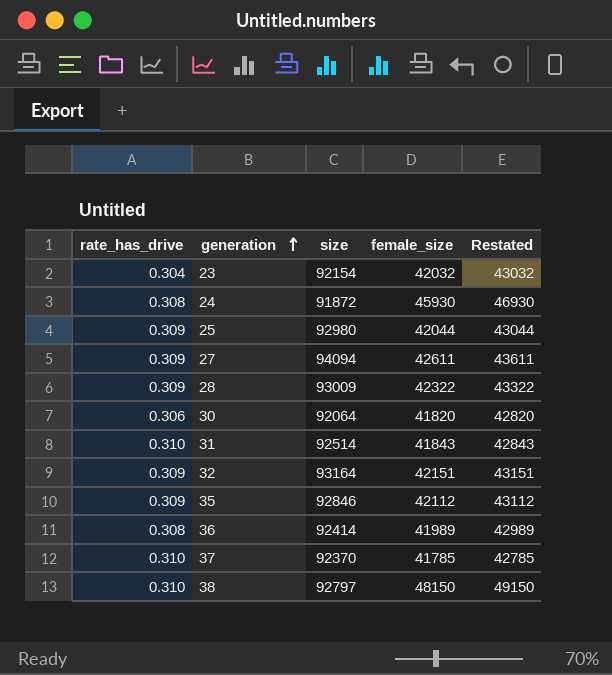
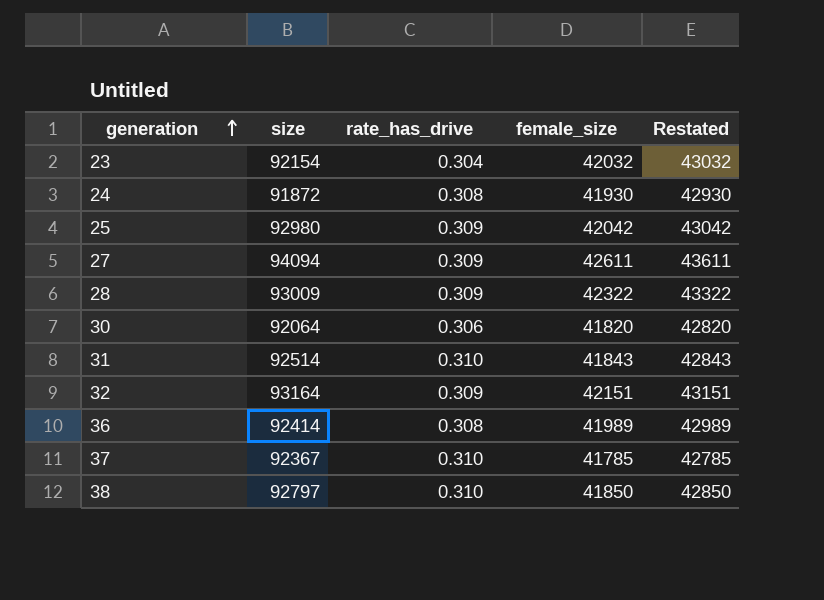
column rate_has_drive | position: 1 -> 3
row 35: 0.309 | 92846 | 42112 | 43112 -> none
24 | female_size: 45930 -> 41930
24 | Restated: 46930 -> 42930
25 | female_size: 42044 -> 42042
25 | Restated: 43044 -> 43042
37 | size: 92370 -> 92367
38 | female_size: 48150 -> 41850
38 | Restated: 49150 -> 42850

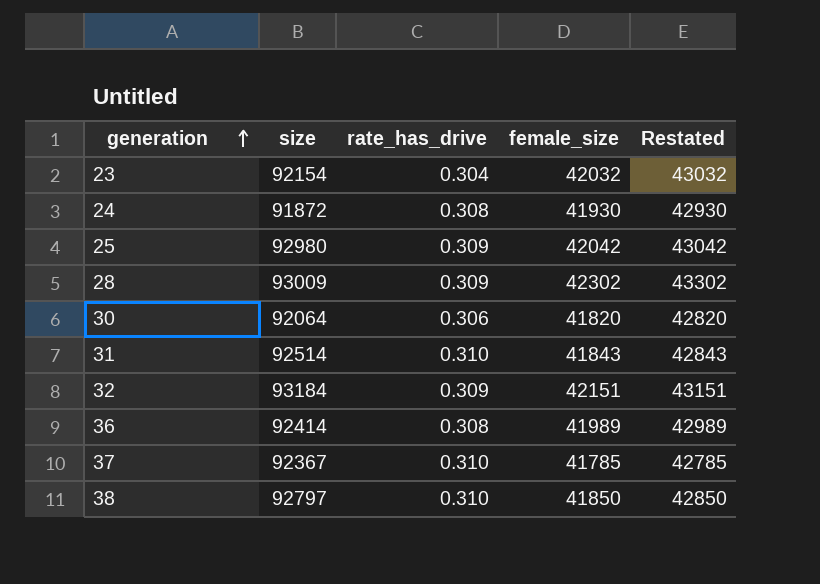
row 27: 94094 | 0.309 | 42611 | 43611 -> none
28 | female_size: 42322 -> 42302
28 | Restated: 43322 -> 43302
32 | size: 93164 -> 93184

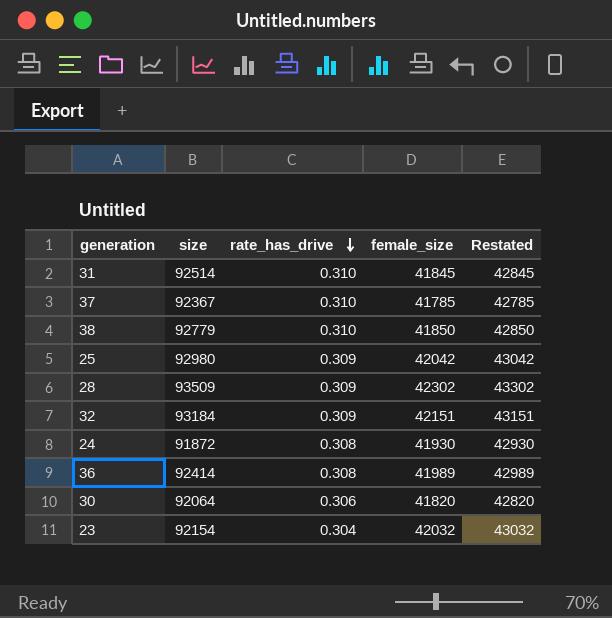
row order: generation ascending -> rate_has_drive descending
31 | female_size: 41843 -> 41845
31 | Restated: 42843 -> 42845
38 | size: 92797 -> 92779
28 | size: 93009 -> 93509

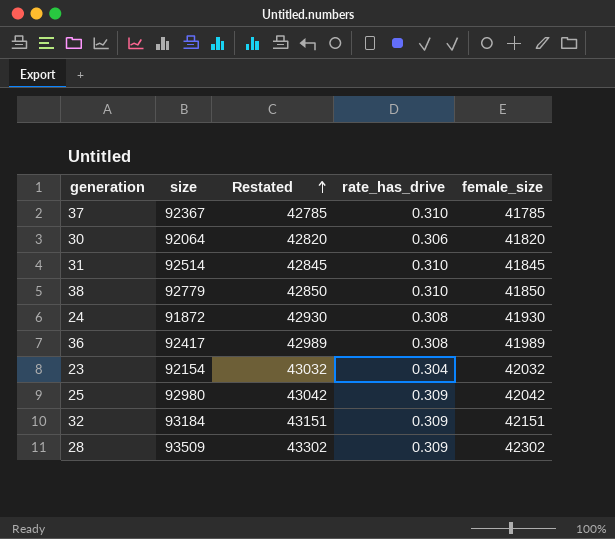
row order: rate_has_drive descending -> Restated ascending
column Restated | position: 5 -> 3
36 | size: 92414 -> 92417

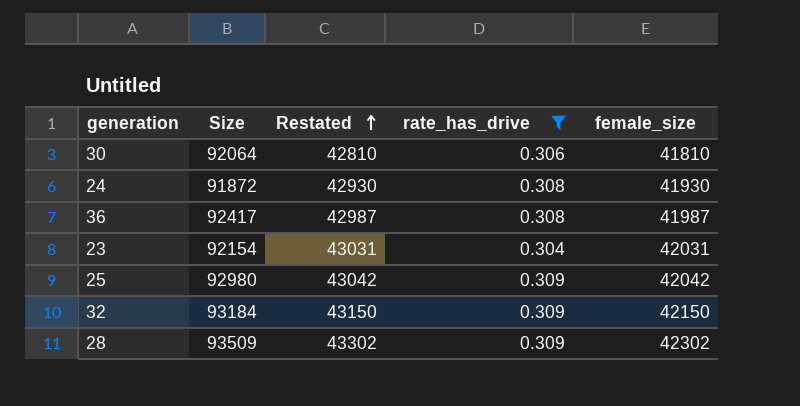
filter: none -> rate_has_drive != 0.310
column name: size -> Size
30 | Restated: 42820 -> 42810
30 | female_size: 41820 -> 41810
36 | Restated: 42989 -> 42987
36 | female_size: 41989 -> 41987
23 | Restated: 43032 -> 43031
23 | female_size: 42032 -> 42031
32 | Restated: 43151 -> 43150
32 | female_size: 42151 -> 42150

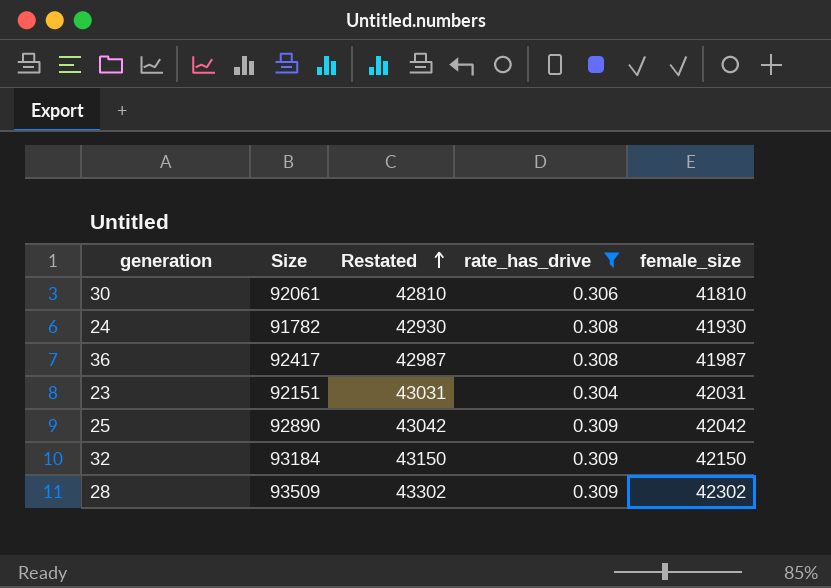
30 | Size: 92064 -> 92061
24 | Size: 91872 -> 91782
23 | Size: 92154 -> 92151
25 | Size: 92980 -> 92890

